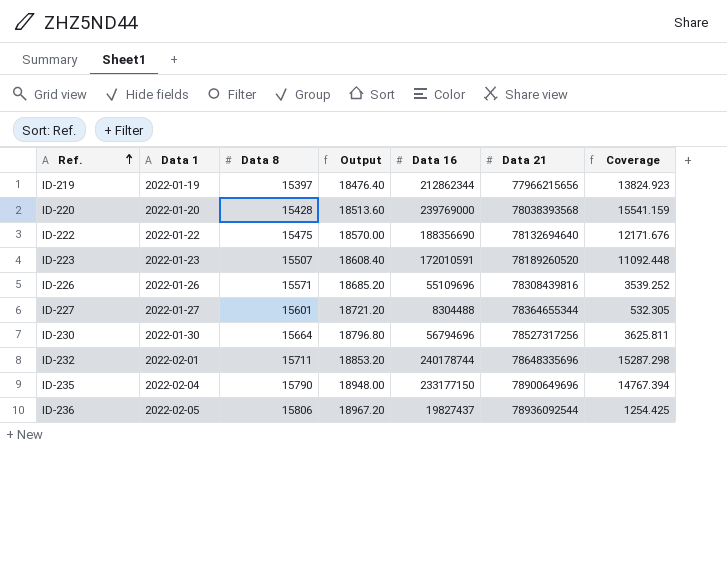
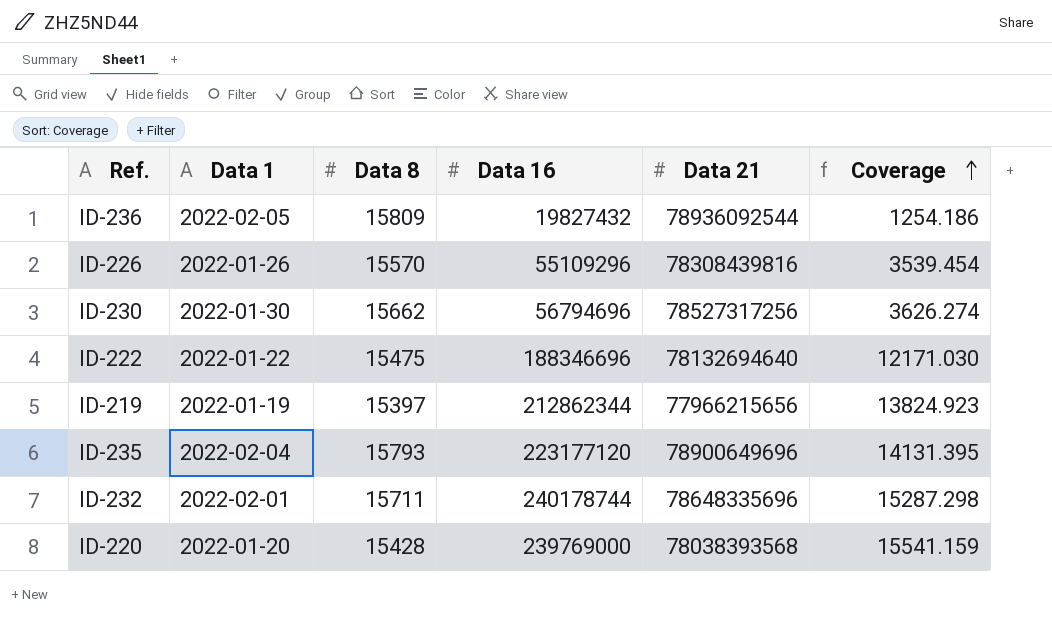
row order: Ref. ascending -> Coverage ascending
column Output | formula: [Data 8] * 1.2 -> none
row ID-223: 2022-01-23 | 15507 | 18608.40 | 172010591 | 78189260520 | 11092.448 -> none
row ID-227: 2022-01-27 | 15601 | 18721.20 | 8304488 | 78364655344 | 532.305 -> none
ID-236 | Data 8: 15806 -> 15809
ID-236 | Data 16: 19827437 -> 19827432
ID-236 | Coverage: 1254.425 -> 1254.186
ID-226 | Data 8: 15571 -> 15570
ID-226 | Data 16: 55109696 -> 55109296
ID-226 | Coverage: 3539.252 -> 3539.454
ID-230 | Data 8: 15664 -> 15662
ID-230 | Coverage: 3625.811 -> 3626.274
ID-222 | Data 16: 188356690 -> 188346696
ID-222 | Coverage: 12171.676 -> 12171.030
ID-235 | Data 8: 15790 -> 15793
ID-235 | Data 16: 233177150 -> 223177120
ID-235 | Coverage: 14767.394 -> 14131.395

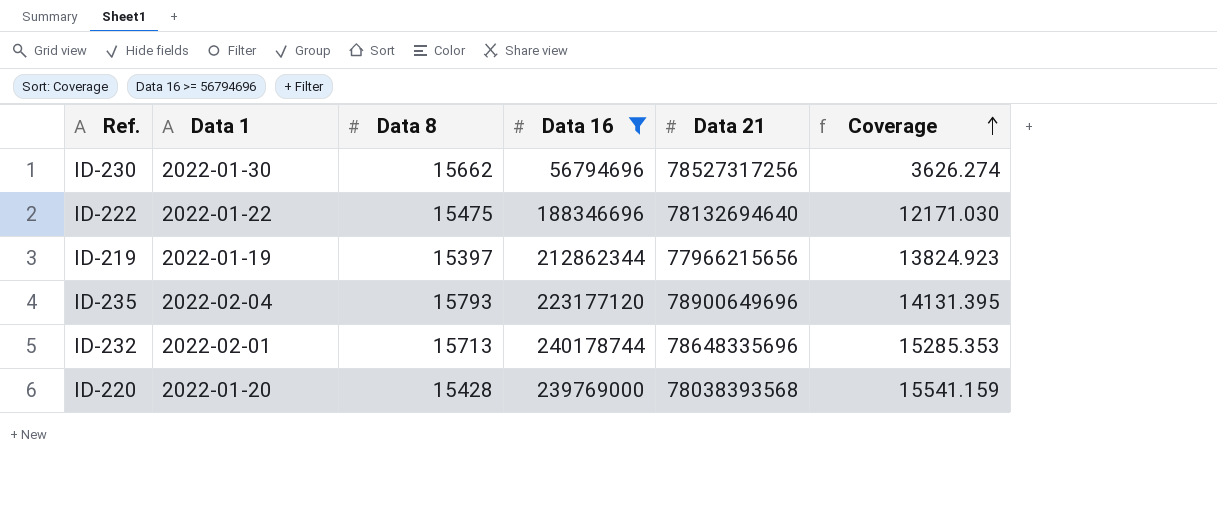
filter: none -> Data 16 >= 56794696
ID-232 | Data 8: 15711 -> 15713
ID-232 | Coverage: 15287.298 -> 15285.353

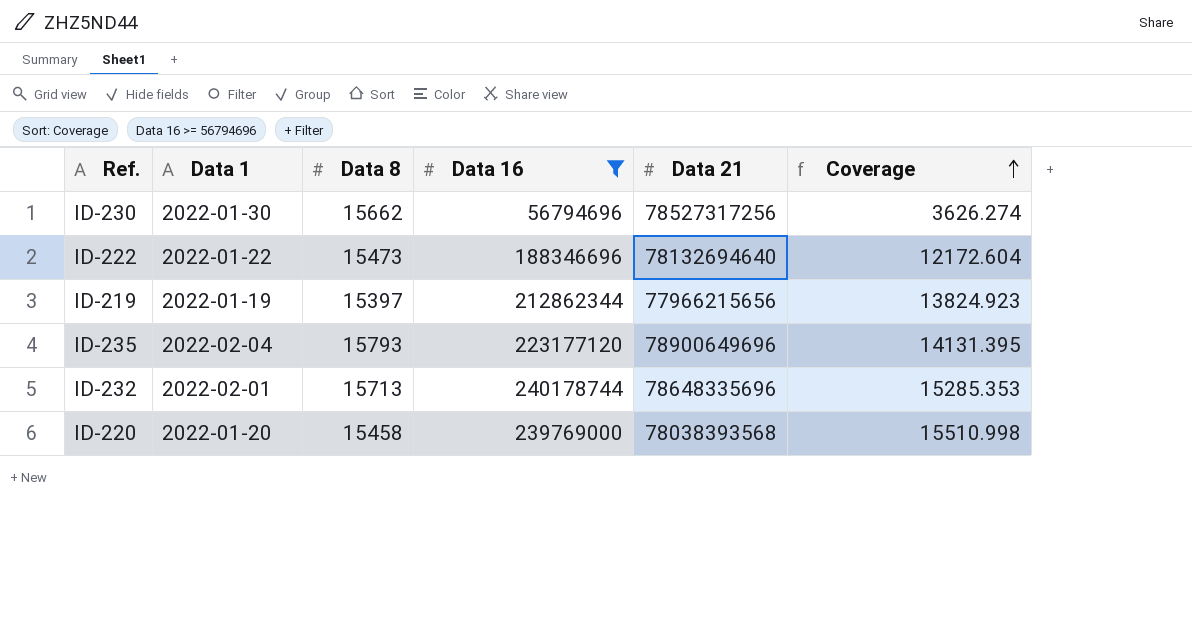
ID-222 | Data 8: 15475 -> 15473
ID-222 | Coverage: 12171.030 -> 12172.604
ID-220 | Data 8: 15428 -> 15458
ID-220 | Coverage: 15541.159 -> 15510.998

